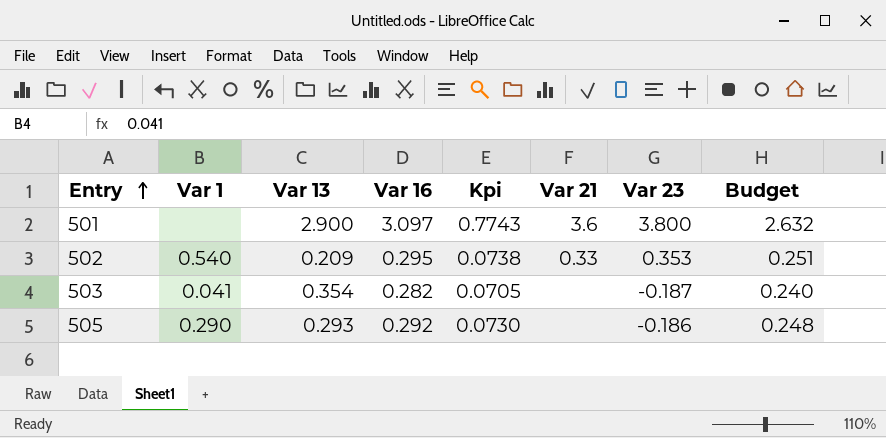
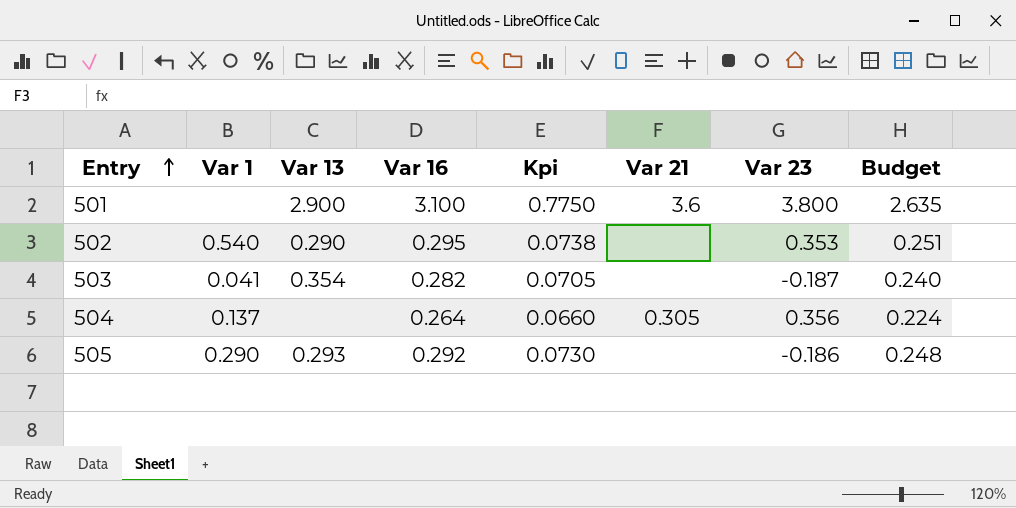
501 | Var 16: 3.097 -> 3.100
501 | Kpi: 0.7743 -> 0.7750
501 | Budget: 2.632 -> 2.635
502 | Var 13: 0.209 -> 0.290
502 | Var 21: 0.33 -> none
row 504: none -> 0.137 | none | 0.264 | 0.0660 | 0.305 | 0.356 | 0.224

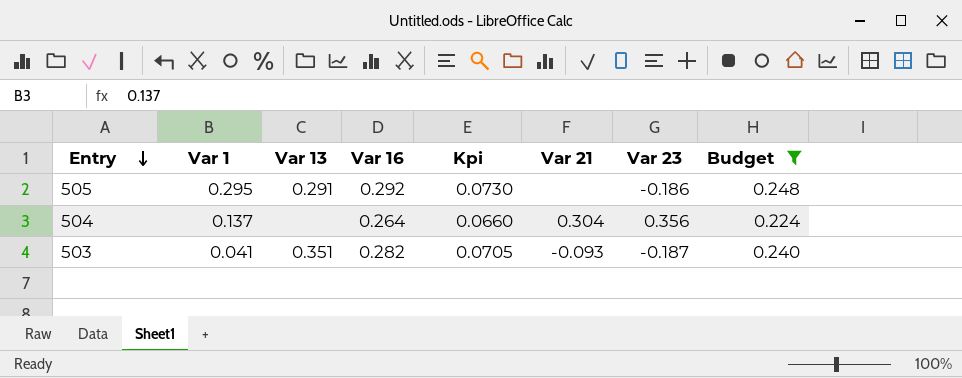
filter: none -> Budget <= 0.248
row order: Entry ascending -> Entry descending
505 | Var 1: 0.290 -> 0.295
505 | Var 13: 0.293 -> 0.291
504 | Var 21: 0.305 -> 0.304
503 | Var 13: 0.354 -> 0.351
503 | Var 21: none -> -0.093

